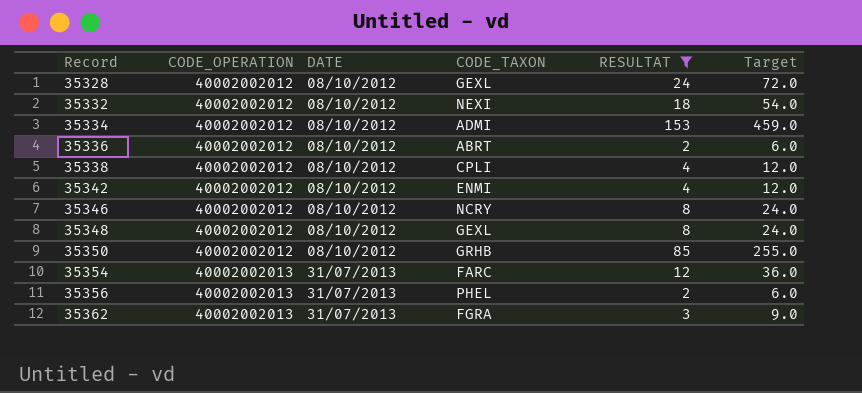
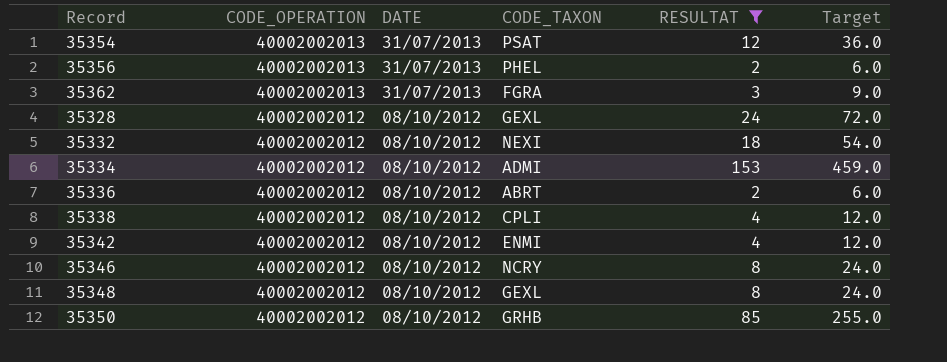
row order: Record ascending -> CODE_OPERATION descending
35354 | CODE_TAXON: FARC -> PSAT

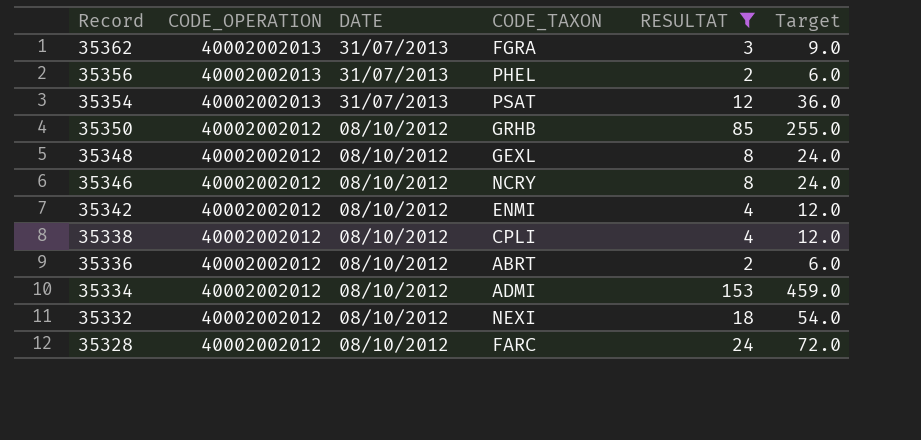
row order: CODE_OPERATION descending -> Record descending
35328 | CODE_TAXON: GEXL -> FARC

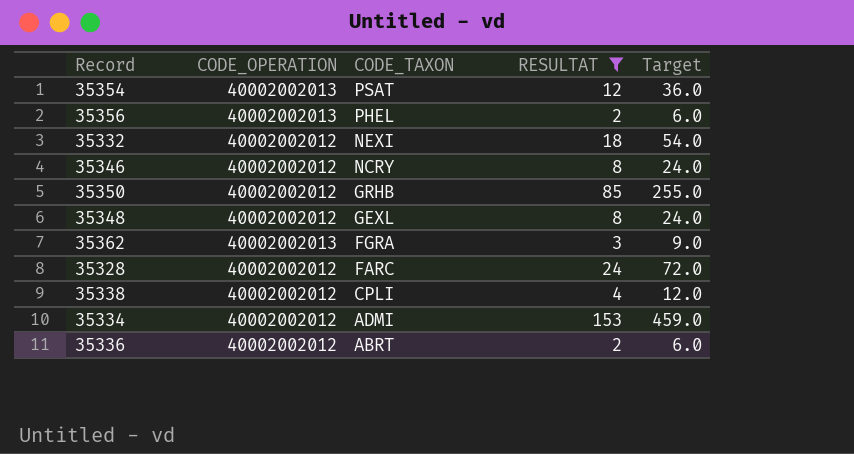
row order: Record descending -> CODE_TAXON descending
column DATE | position: 3 -> none
row 35342: 40002002012 | 08/10/2012 | ENMI | 4 | 12.0 -> none

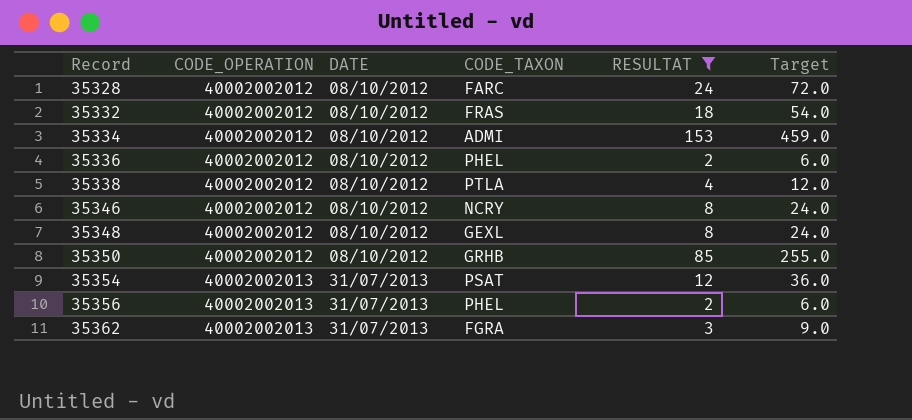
row order: CODE_TAXON descending -> Record ascending
column DATE | position: none -> 3
35332 | CODE_TAXON: NEXI -> FRAS
35336 | CODE_TAXON: ABRT -> PHEL
35338 | CODE_TAXON: CPLI -> PTLA

